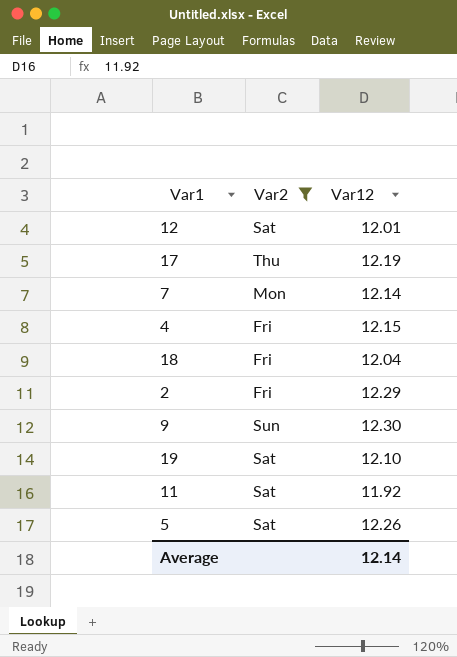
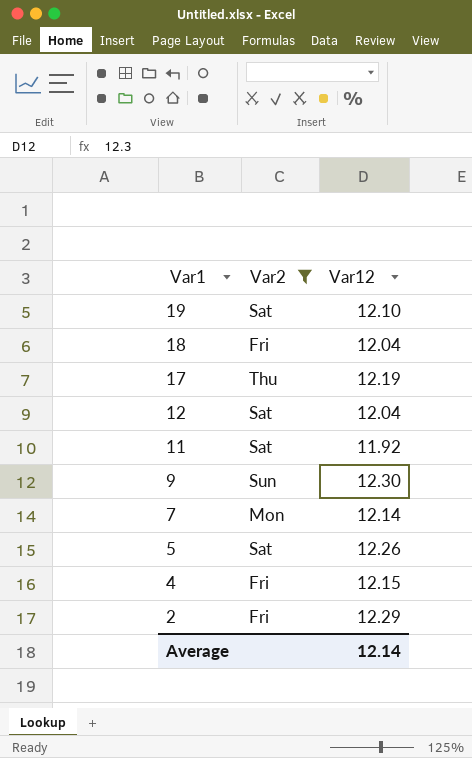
row order: none -> Var1 descending
12 | Var12: 12.01 -> 12.04

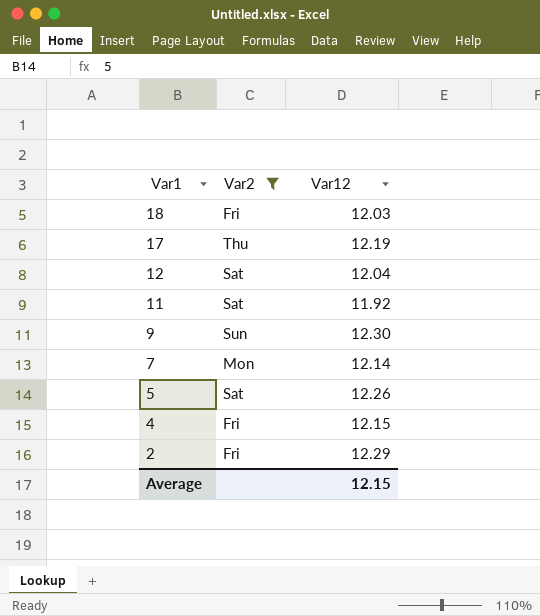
row 19: Sat | 12.10 -> none
18 | Var12: 12.04 -> 12.03
Average | Var12: 12.14 -> 12.15

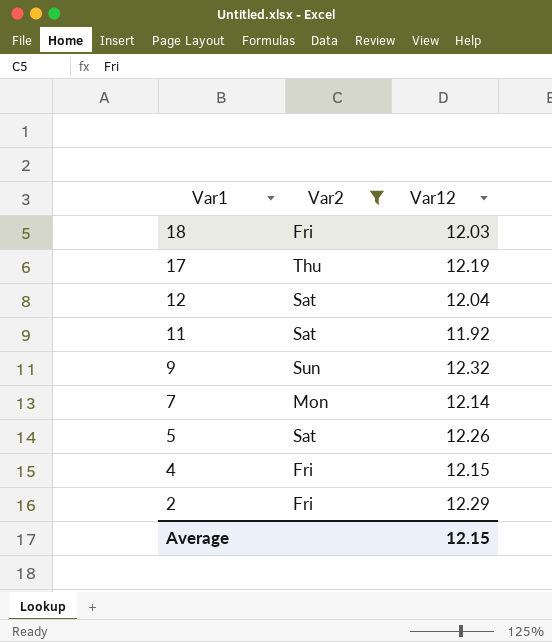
9 | Var12: 12.30 -> 12.32

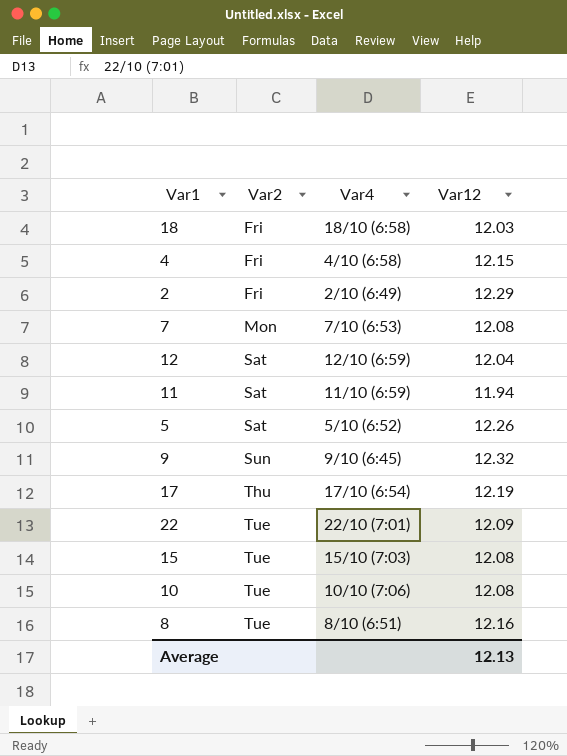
filter: Var2 != Tue -> none
row order: Var1 descending -> Var2 ascending
column Var4 | position: none -> 3
7 | Var12: 12.14 -> 12.08
11 | Var12: 11.92 -> 11.94
Average | Var12: 12.15 -> 12.13

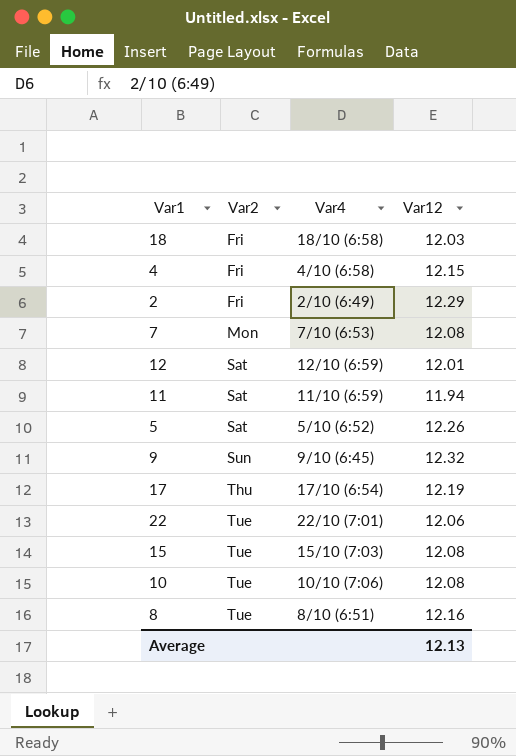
12 | Var12: 12.04 -> 12.01
22 | Var12: 12.09 -> 12.06

